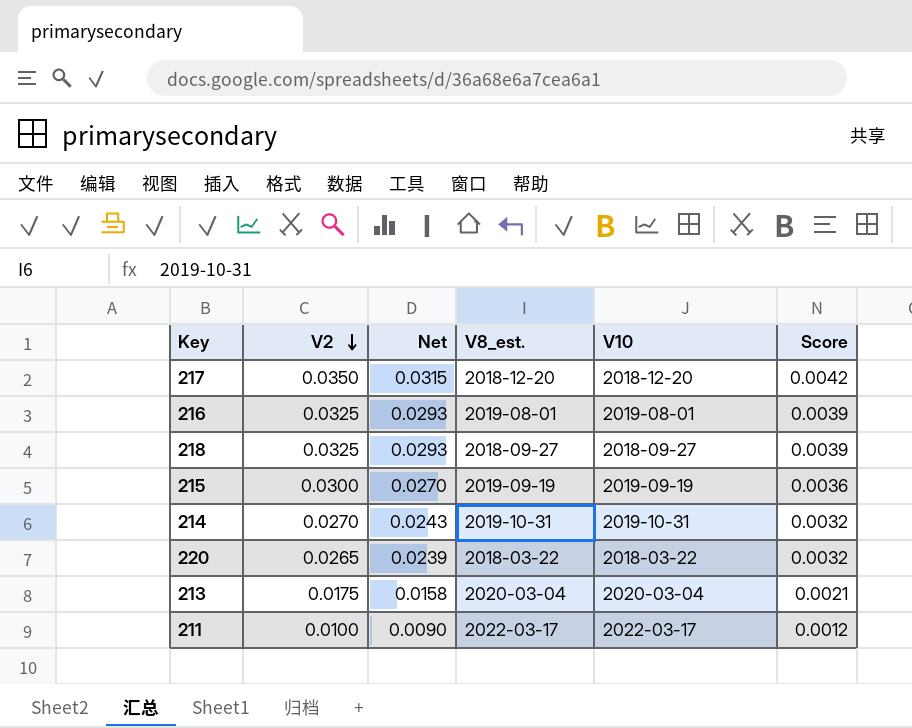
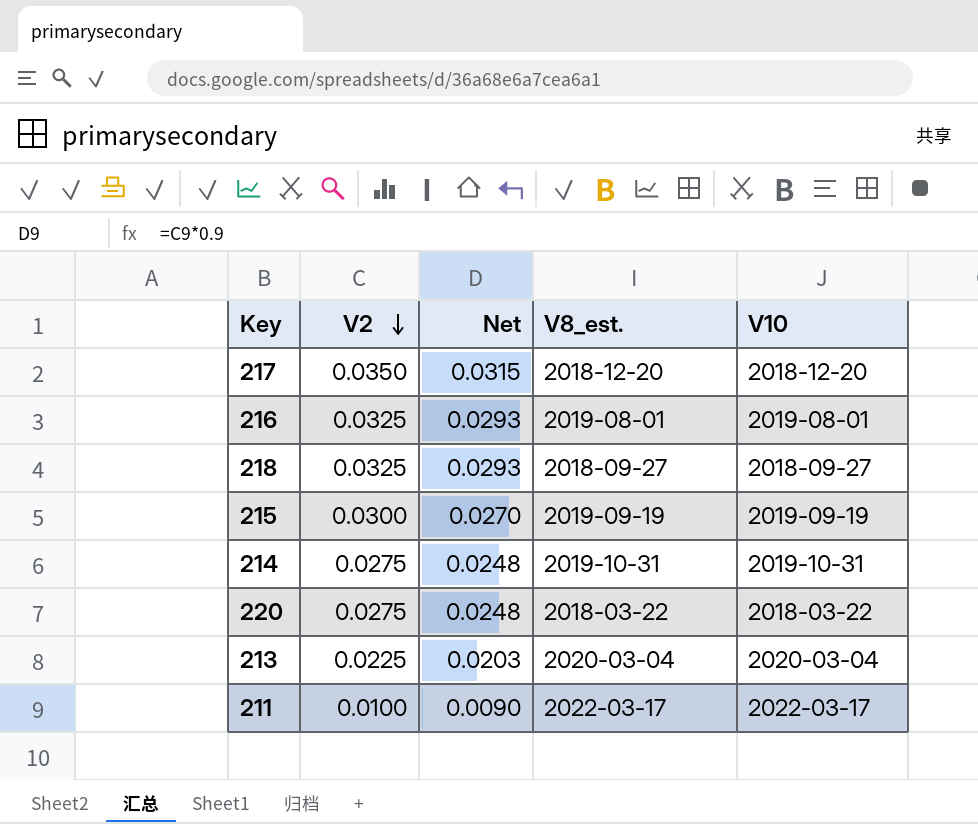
column Score | formula: [V2] * 0.12 -> none
214 | V2: 0.0270 -> 0.0275
214 | Net: 0.0243 -> 0.0248
220 | V2: 0.0265 -> 0.0275
220 | Net: 0.0239 -> 0.0248
213 | V2: 0.0175 -> 0.0225
213 | Net: 0.0158 -> 0.0203

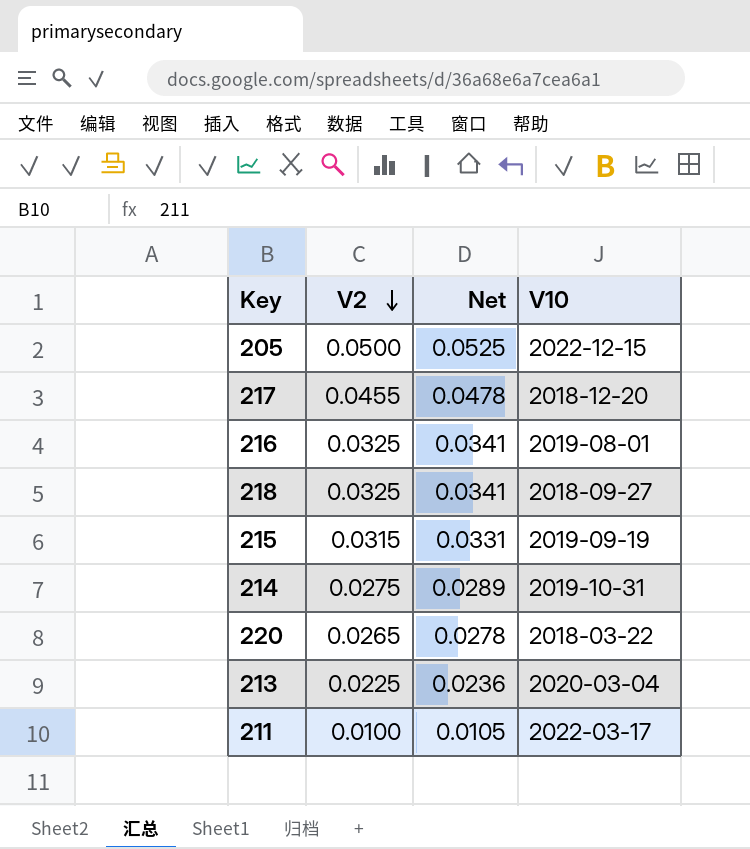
column V8_est. | position: 4 -> none
column Net | formula: [V2] * 0.9 -> [V2] * 1.05
row 205: none -> 0.0500 | 0.0525 | 2022-12-15
217 | V2: 0.0350 -> 0.0455
215 | V2: 0.0300 -> 0.0315
220 | V2: 0.0275 -> 0.0265

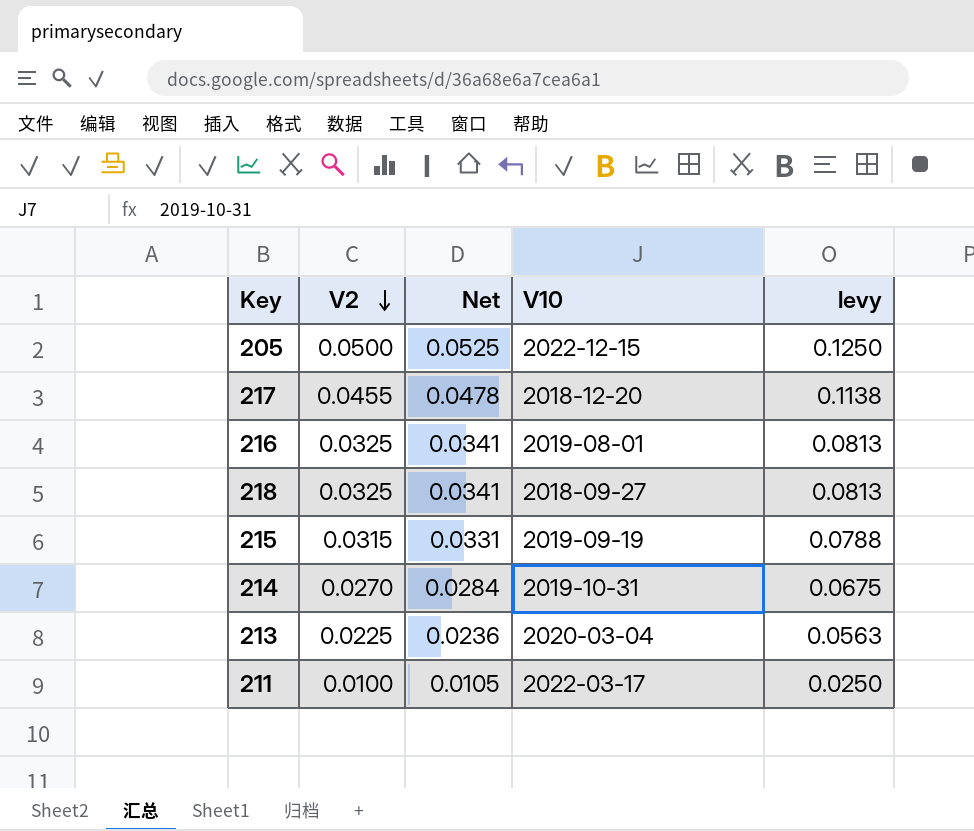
column levy | formula: none -> [V2] * 2.5
row 220: 0.0265 | 0.0278 | 2018-03-22 -> none
214 | V2: 0.0275 -> 0.0270
214 | Net: 0.0289 -> 0.0284

